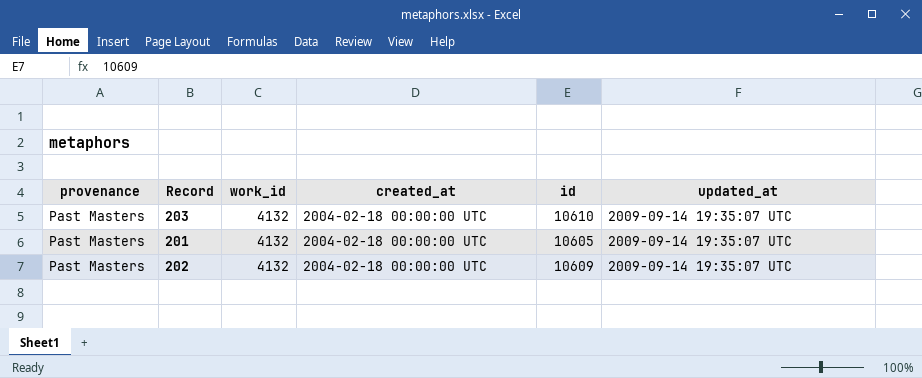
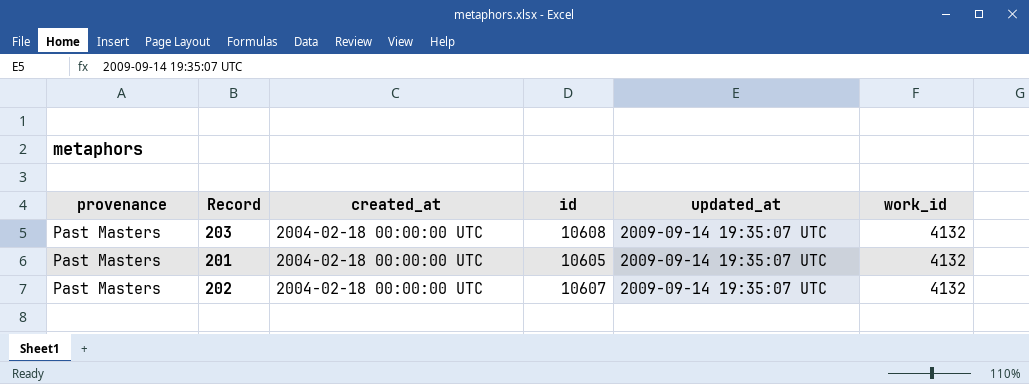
column work_id | position: 3 -> 6
203 | id: 10610 -> 10608
202 | id: 10609 -> 10607

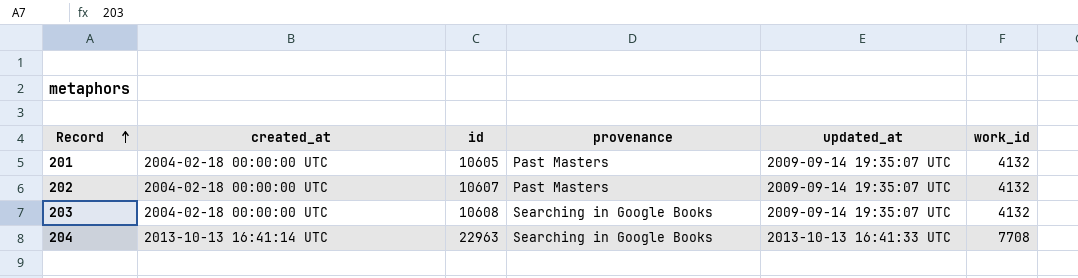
row order: none -> Record ascending
column provenance | position: 1 -> 4
203 | provenance: Past Masters -> Searching in Google Books
row 204: none -> 2013-10-13 16:41:14 UTC | 22963 | Searching in Google Books | 2013-10-13 16:41:33 UTC | 7708

